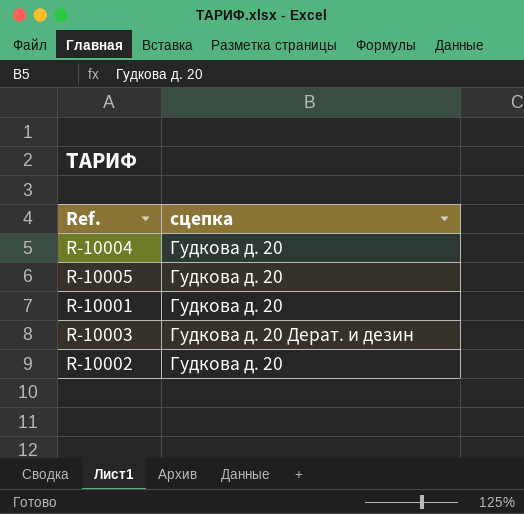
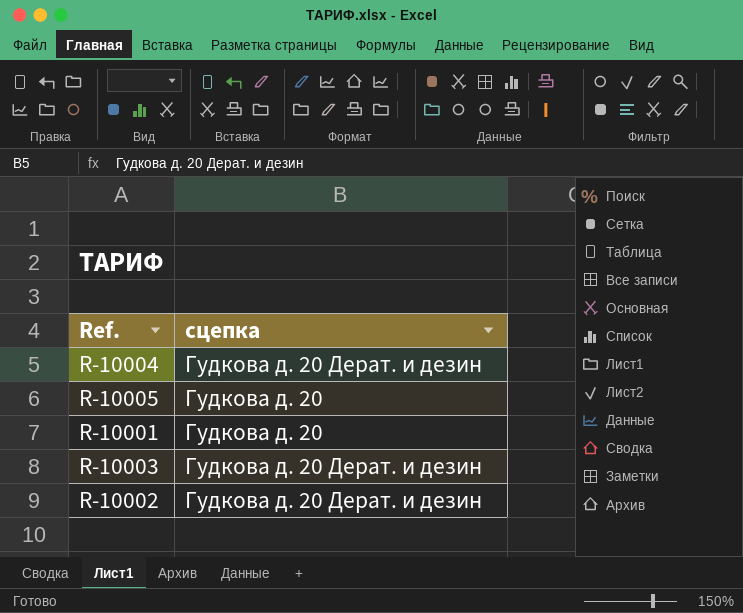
R-10004 | сцепка: Гудкова д. 20 -> Гудкова д. 20 Дерат. и дезин
R-10002 | сцепка: Гудкова д. 20 -> Гудкова д. 20 Дерат. и дезин

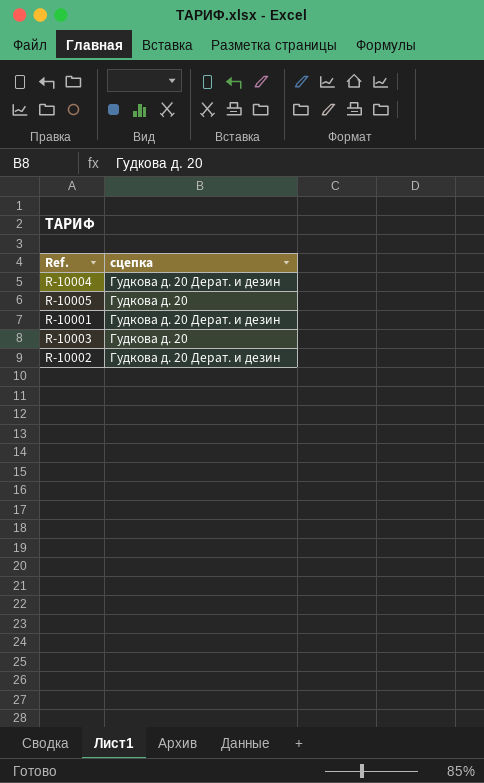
R-10001 | сцепка: Гудкова д. 20 -> Гудкова д. 20 Дерат. и дезин
R-10003 | сцепка: Гудкова д. 20 Дерат. и дезин -> Гудкова д. 20

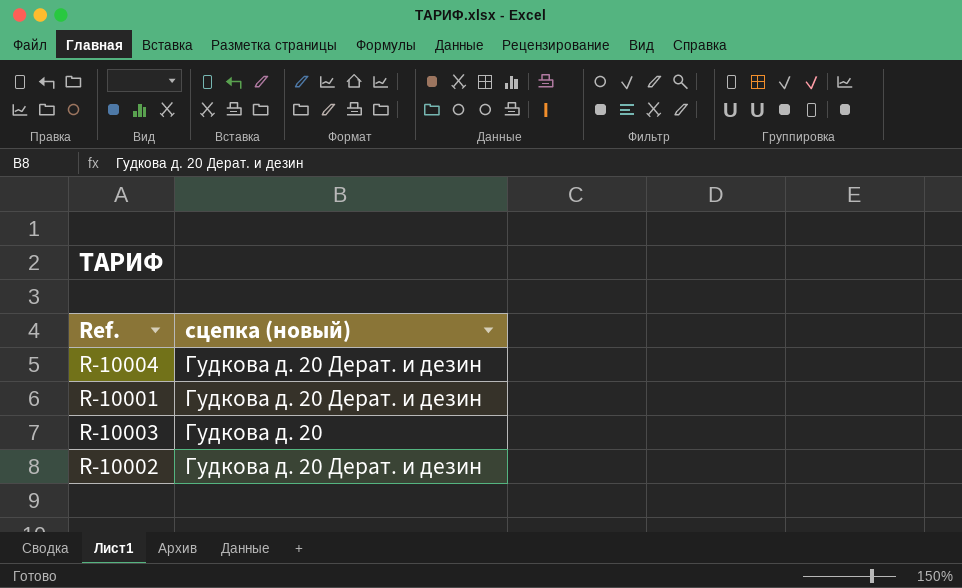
column name: сцепка -> сцепка (новый)
row R-10005: Гудкова д. 20 -> none

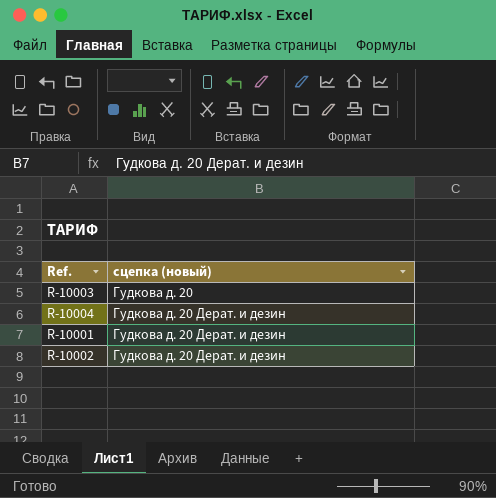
row order: none -> сцепка (новый) ascending

